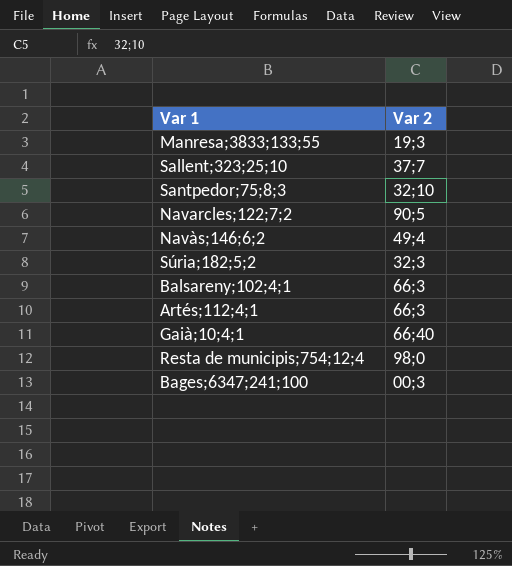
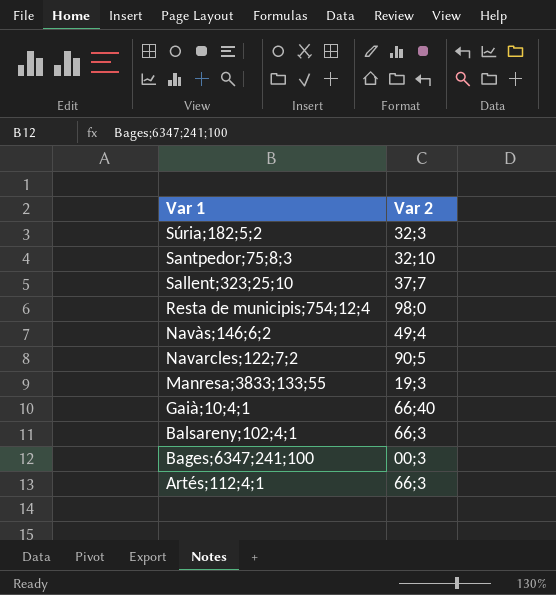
row order: none -> Var 1 descending

